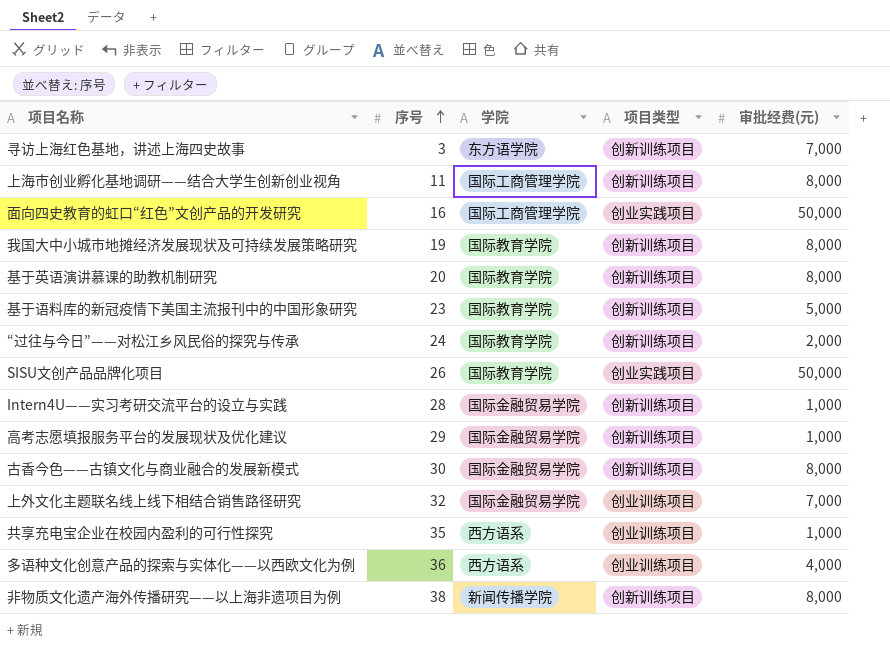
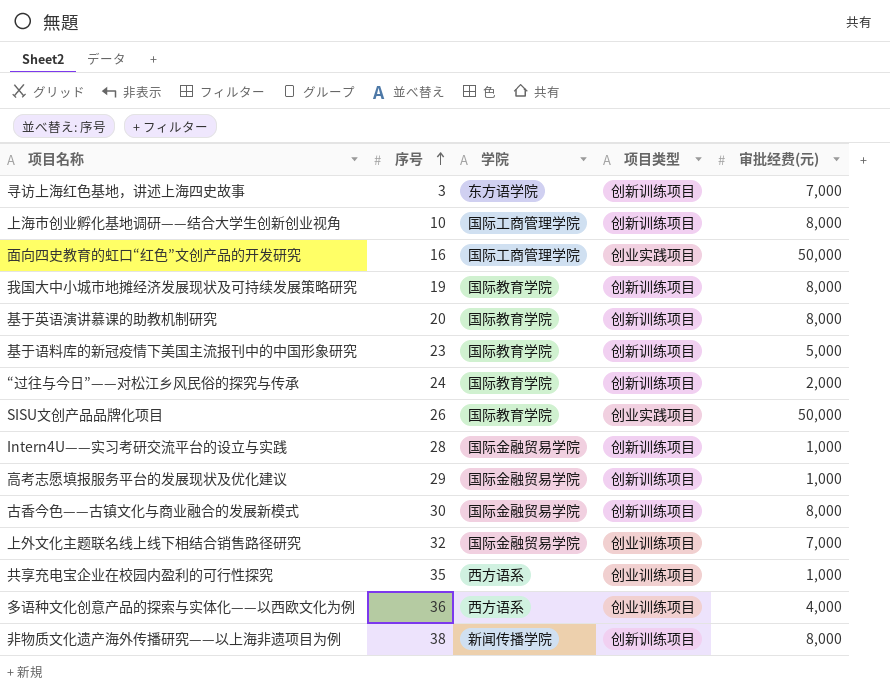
上海市创业孵化基地调研——结合大学生创新创业视角 | 序号: 11 -> 10

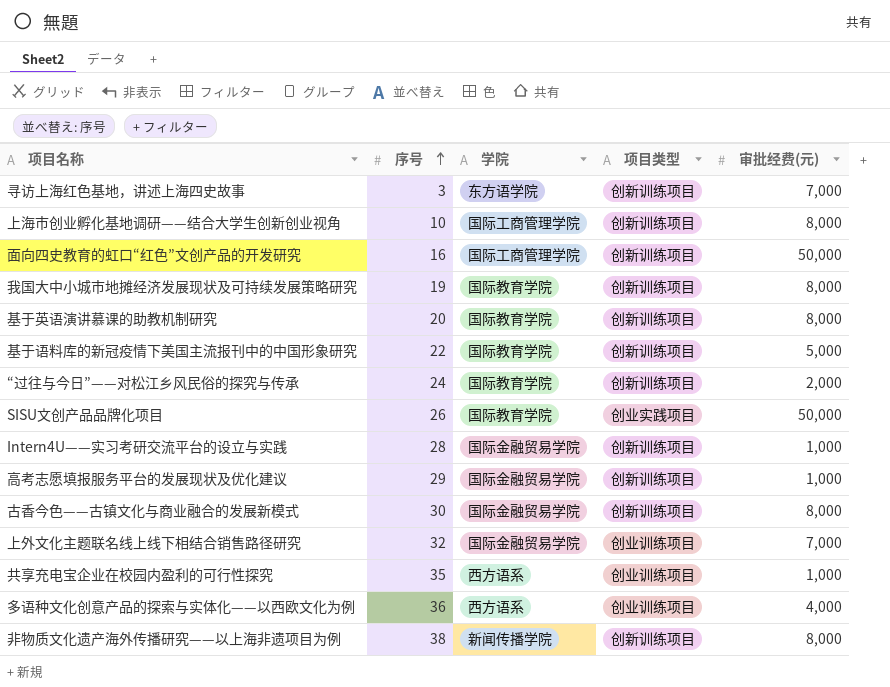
面向四史教育的虹口“红色”文创产品的开发研究 | 项目类型: 创业实践项目 -> 创新训练项目
基于语料库的新冠疫情下美国主流报刊中的中国形象研究 | 序号: 23 -> 22

